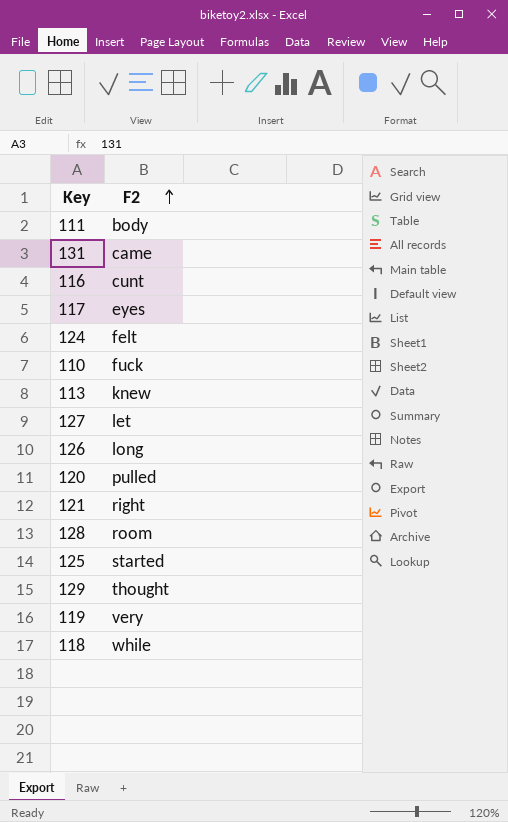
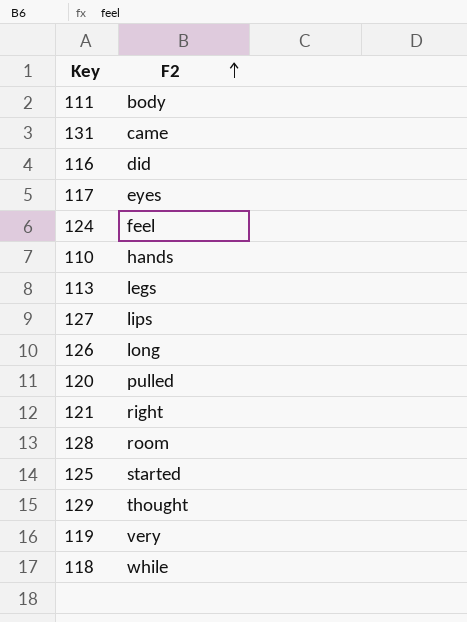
116 | F2: cunt -> did
124 | F2: felt -> feel
110 | F2: fuck -> hands
113 | F2: knew -> legs
127 | F2: let -> lips

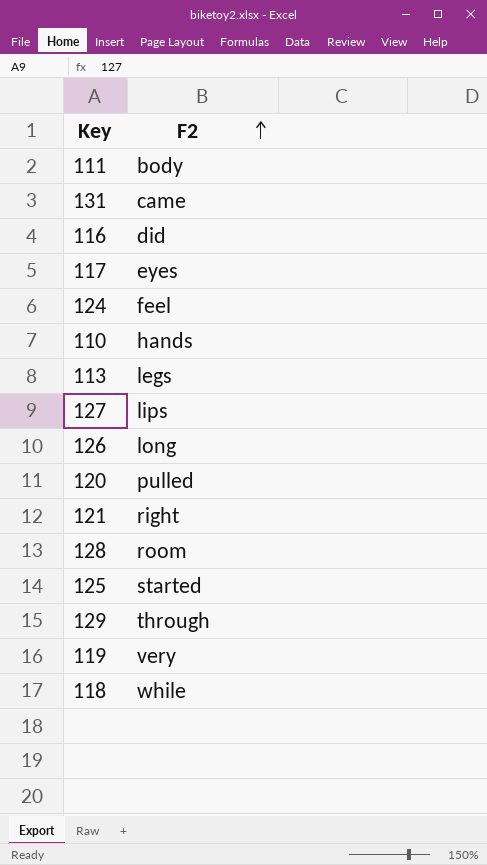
129 | F2: thought -> through

